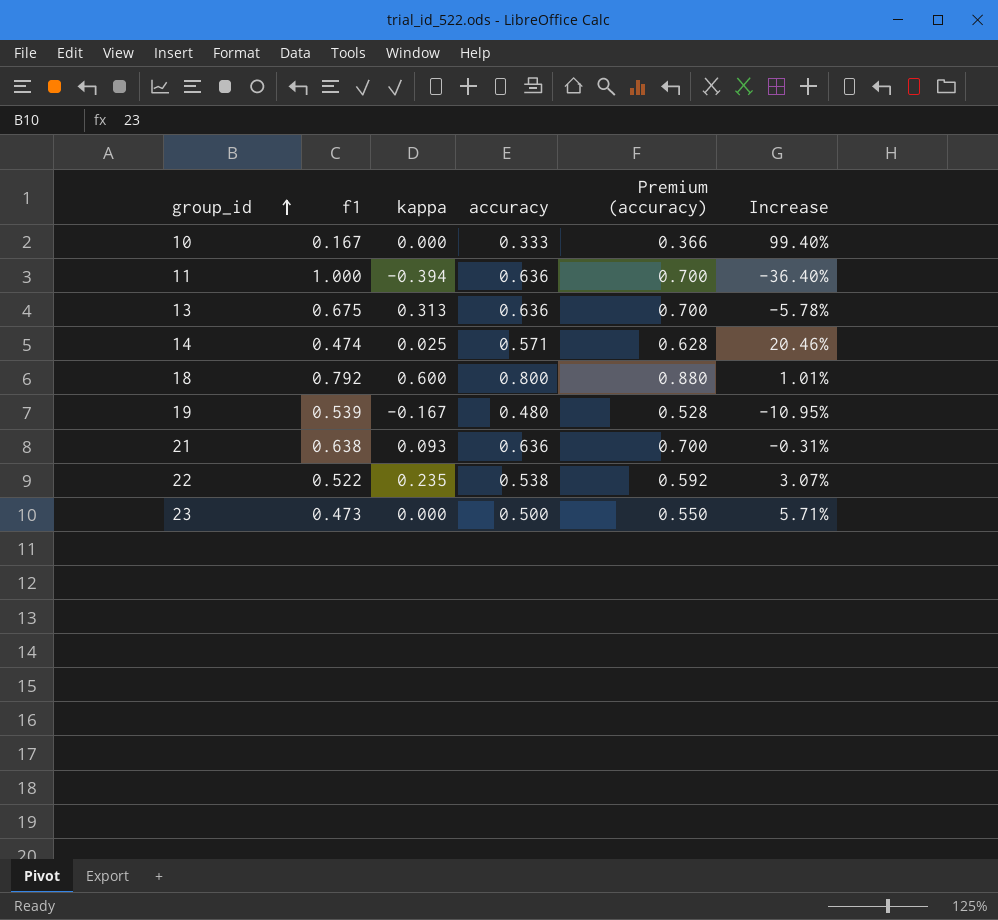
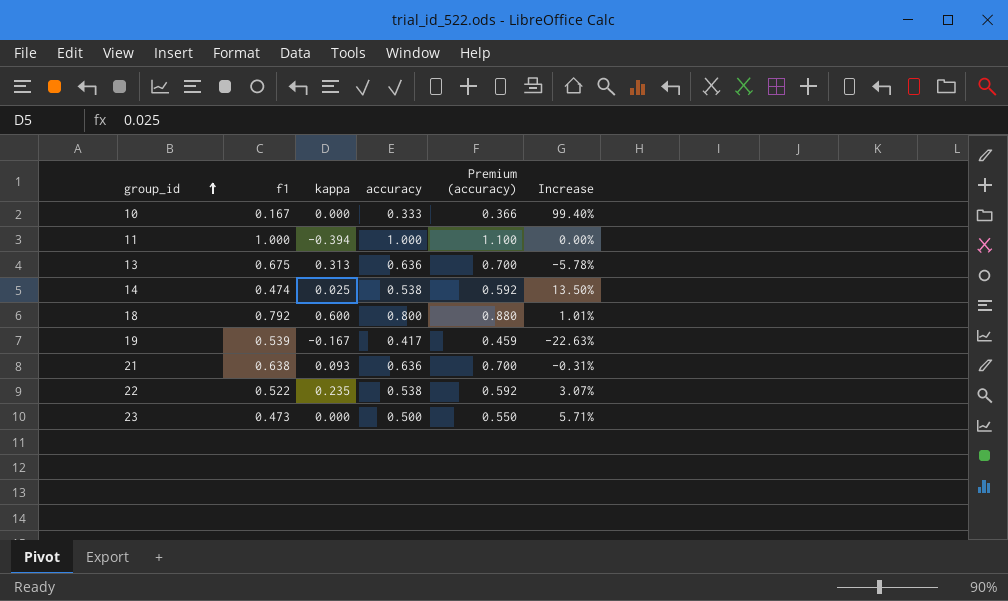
11 | accuracy: 0.636 -> 1.000
11 | Premium (accuracy): 0.700 -> 1.100
11 | Increase: -36.40% -> 0.00%
14 | accuracy: 0.571 -> 0.538
14 | Premium (accuracy): 0.628 -> 0.592
14 | Increase: 20.46% -> 13.50%
19 | accuracy: 0.480 -> 0.417
19 | Premium (accuracy): 0.528 -> 0.459
19 | Increase: -10.95% -> -22.63%

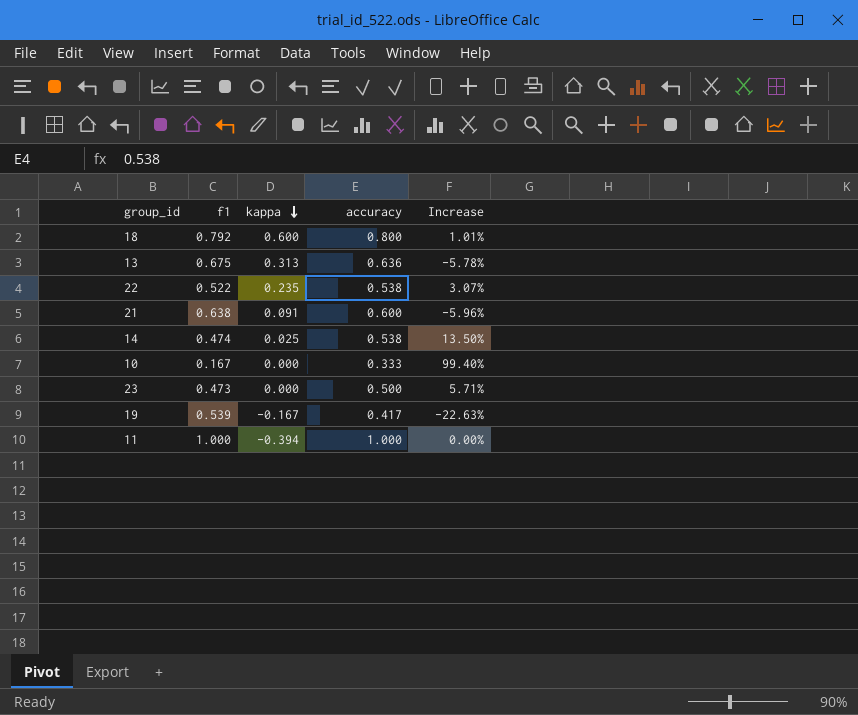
row order: group_id ascending -> kappa descending
column Premium (accuracy) | formula: [accuracy] * 1.1 -> none
21 | kappa: 0.093 -> 0.091
21 | accuracy: 0.636 -> 0.600
21 | Increase: -0.31% -> -5.96%

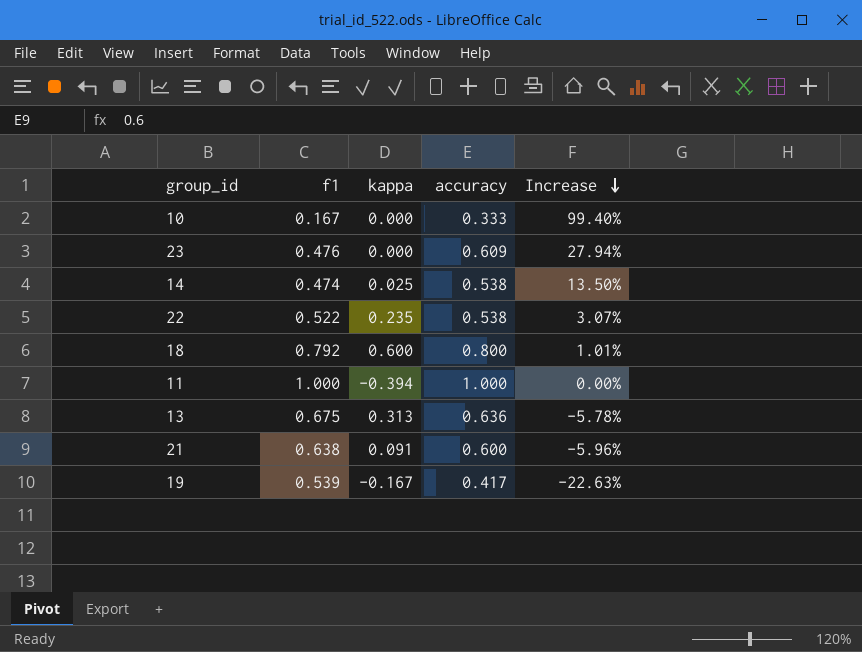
row order: kappa descending -> Increase descending
23 | f1: 0.473 -> 0.476
23 | accuracy: 0.500 -> 0.609
23 | Increase: 5.71% -> 27.94%

